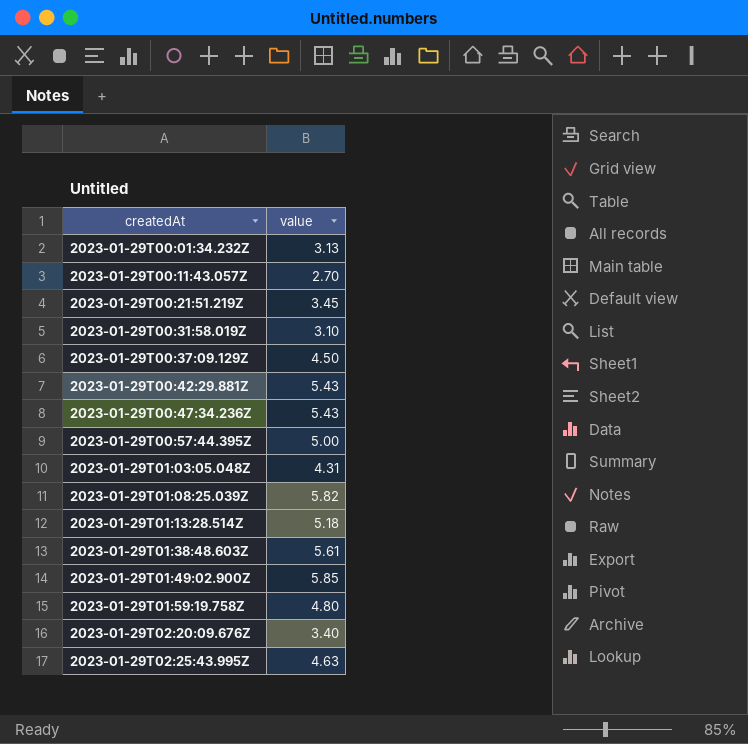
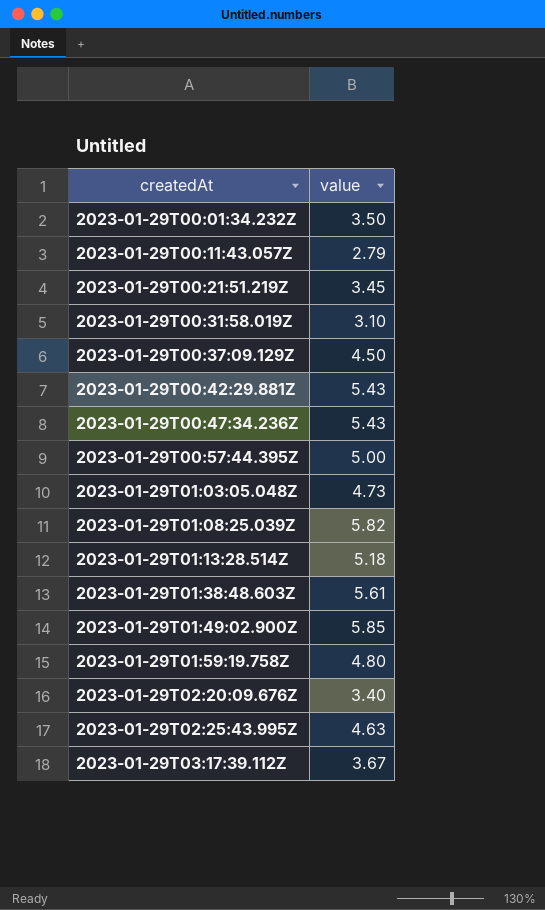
2023-01-29T00:01:34.232Z | value: 3.13 -> 3.50
2023-01-29T00:11:43.057Z | value: 2.70 -> 2.79
2023-01-29T01:03:05.048Z | value: 4.31 -> 4.73
row 2023-01-29T03:17:39.112Z: none -> 3.67

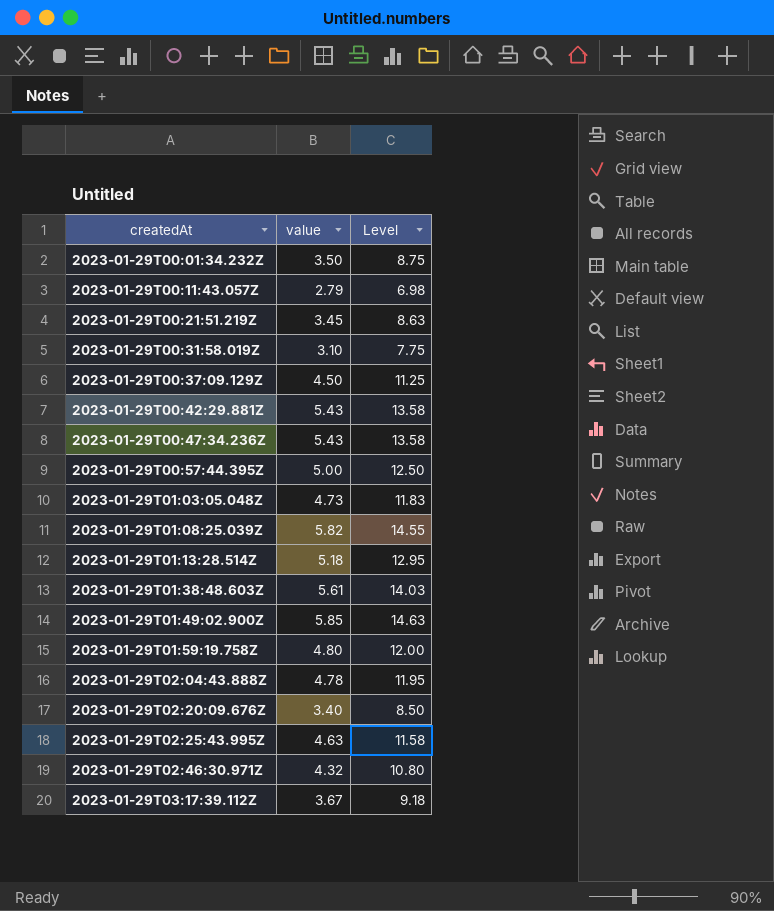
column Level | formula: none -> [value] * 2.5
row 2023-01-29T02:04:43.888Z: none -> 4.78 | 11.95
row 2023-01-29T02:46:30.971Z: none -> 4.32 | 10.80

